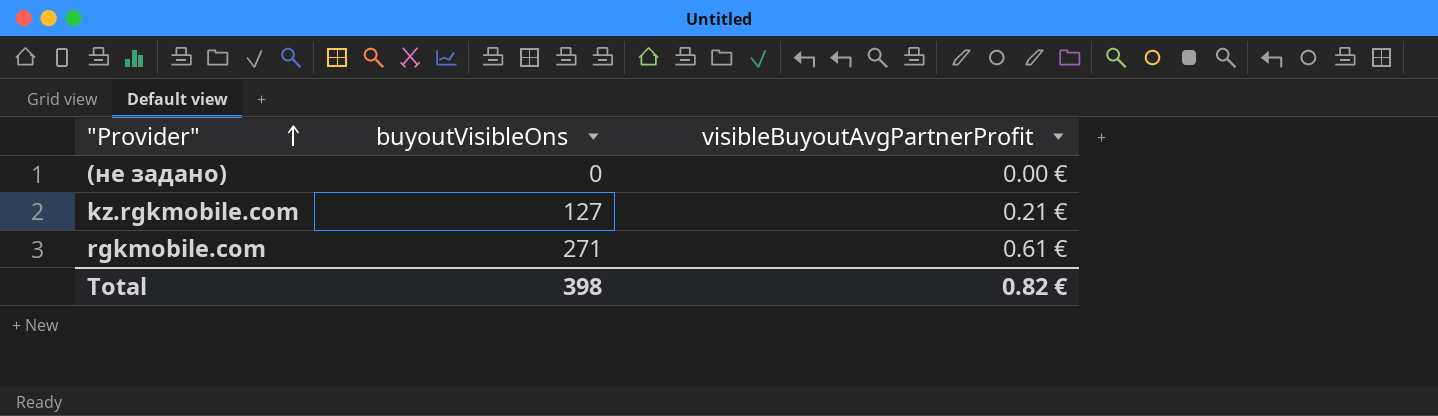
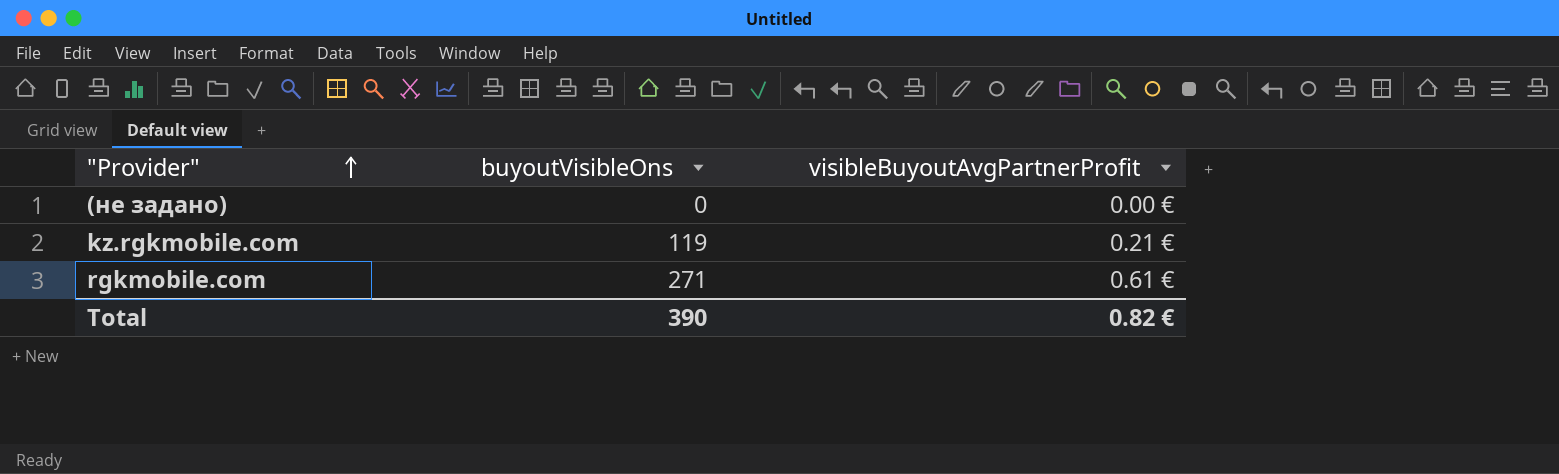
kz.rgkmobile.com | buyoutVisibleOns: 127 -> 119
Total | buyoutVisibleOns: 398 -> 390

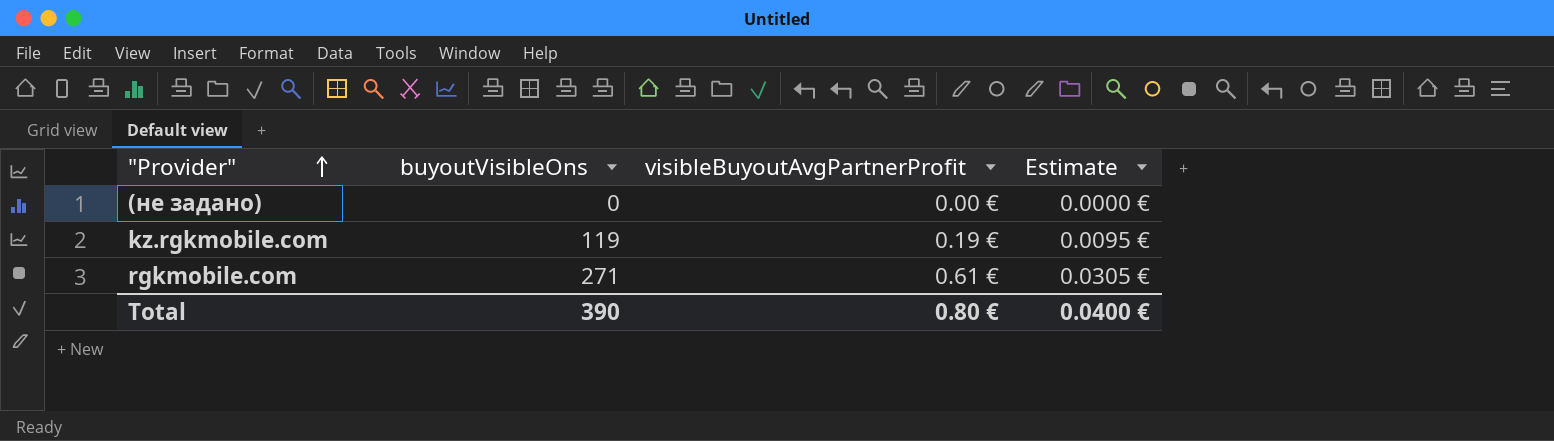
column Estimate | formula: none -> [visibleBuyoutAvgPartnerProfit] * 0.05
kz.rgkmobile.com | visibleBuyoutAvgPartnerProfit: 0.21 € -> 0.19 €
Total | visibleBuyoutAvgPartnerProfit: 0.82 € -> 0.80 €

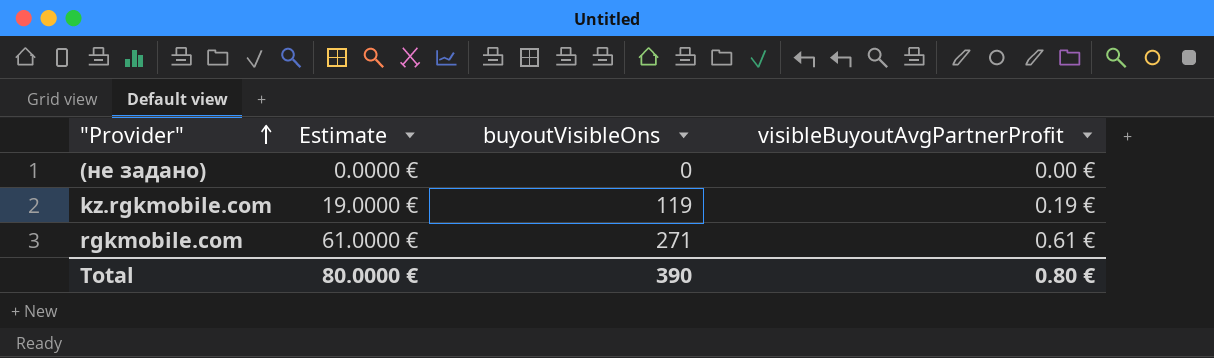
column Estimate | formula: [visibleBuyoutAvgPartnerProfit] * 0.05 -> [visibleBuyoutAvgPartnerProfit] * 100
column Estimate | position: 4 -> 2
Total | Estimate: 0.0400 € -> 80.0000 €

